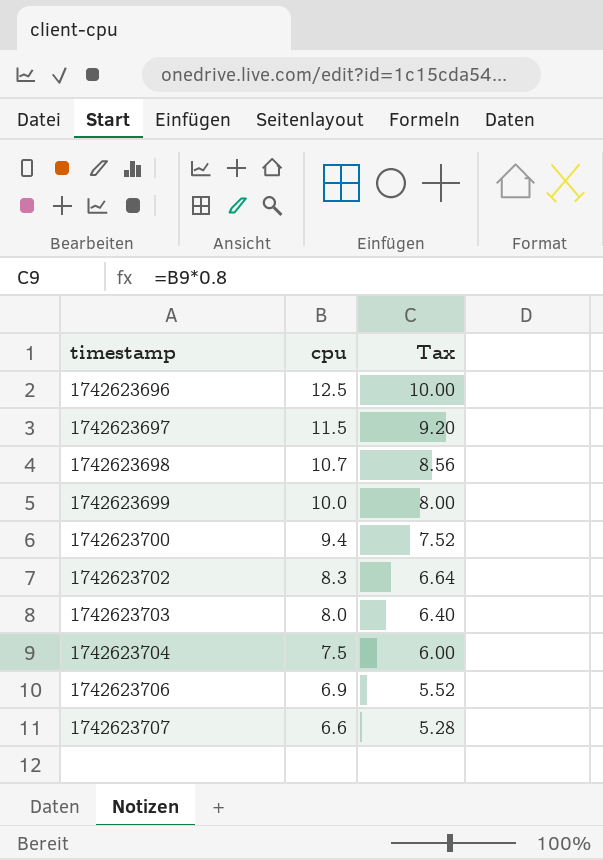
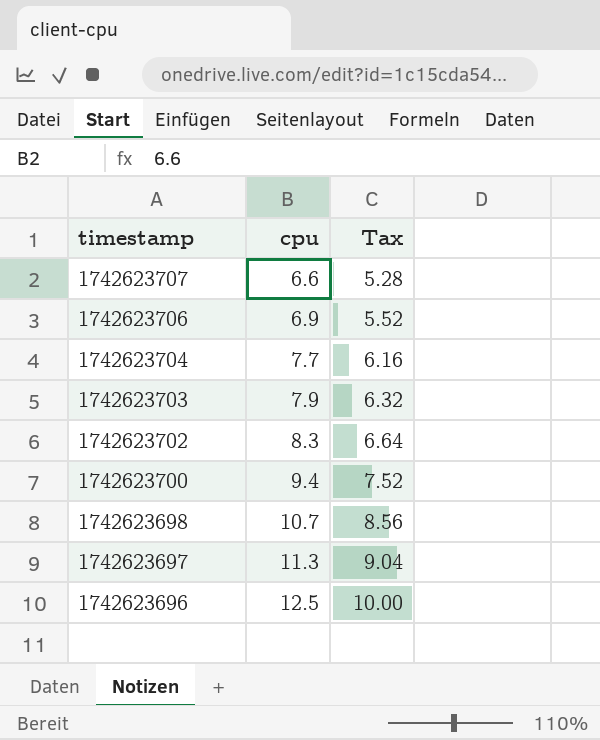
row order: timestamp ascending -> timestamp descending
row 1742623699: 10.0 | 8.00 -> none
1742623704 | cpu: 7.5 -> 7.7
1742623704 | Tax: 6.00 -> 6.16
1742623703 | cpu: 8.0 -> 7.9
1742623703 | Tax: 6.40 -> 6.32
1742623697 | cpu: 11.5 -> 11.3
1742623697 | Tax: 9.20 -> 9.04

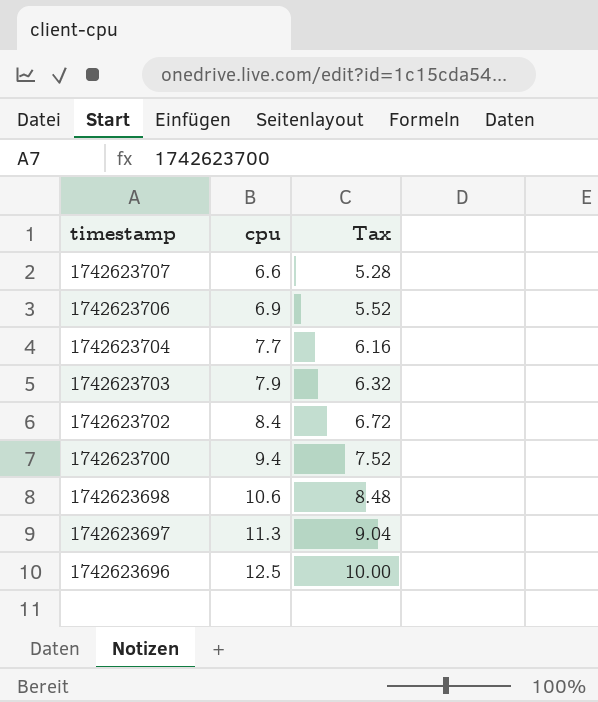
1742623702 | cpu: 8.3 -> 8.4
1742623702 | Tax: 6.64 -> 6.72
1742623698 | cpu: 10.7 -> 10.6
1742623698 | Tax: 8.56 -> 8.48

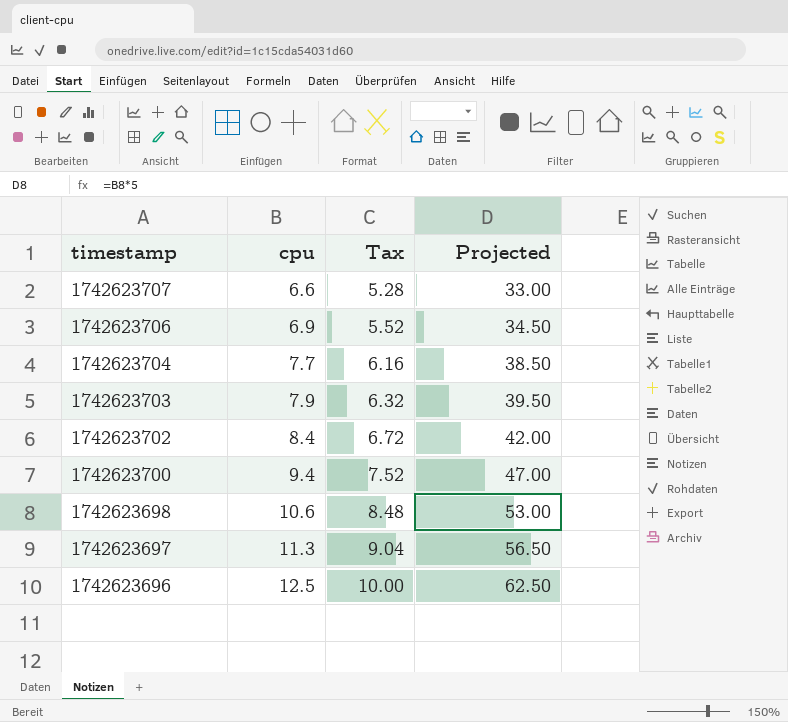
column Projected | formula: none -> [cpu] * 5

